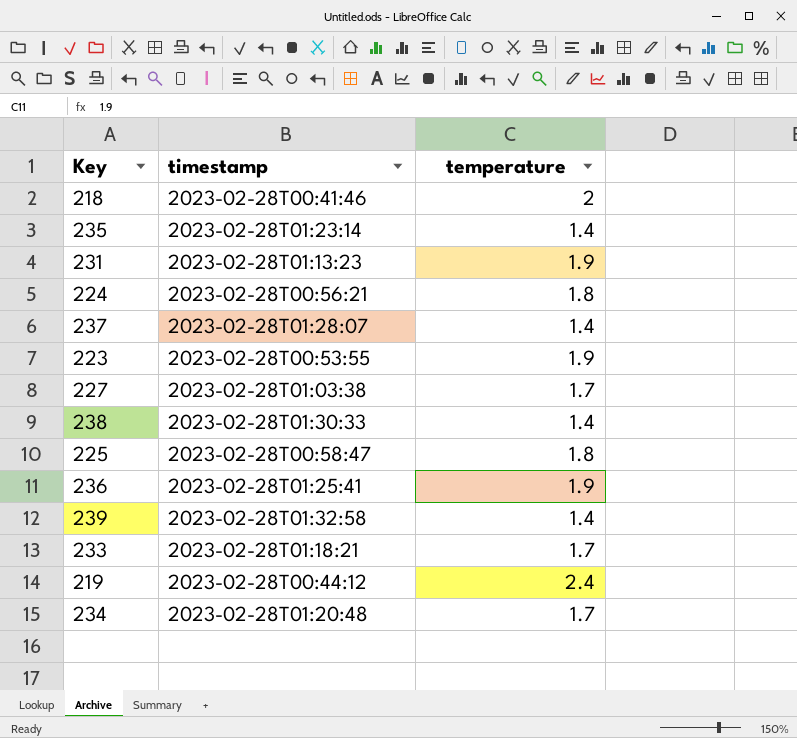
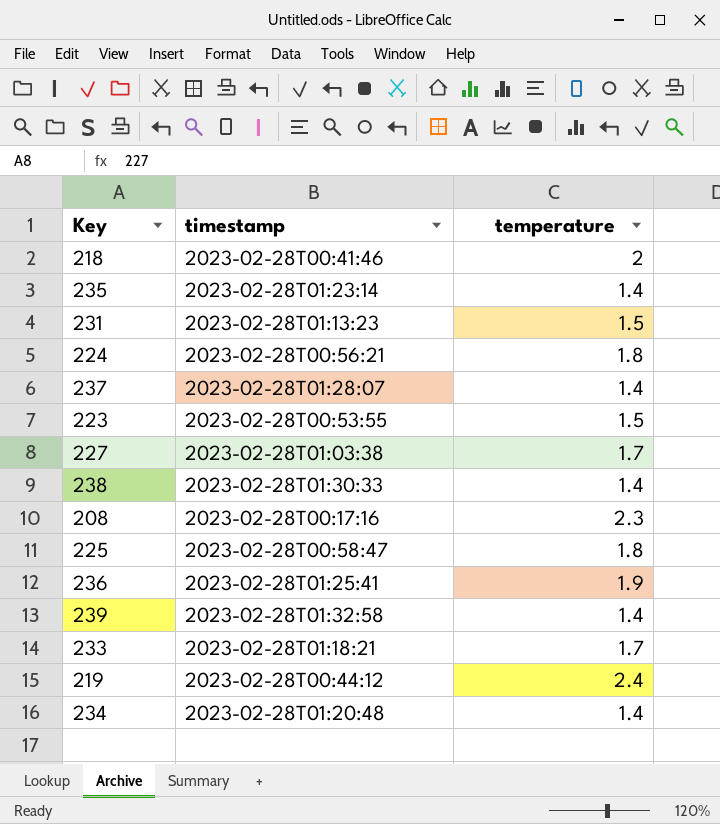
231 | temperature: 1.9 -> 1.5
223 | temperature: 1.9 -> 1.5
row 208: none -> 2023-02-28T00:17:16 | 2.3
234 | temperature: 1.7 -> 1.4

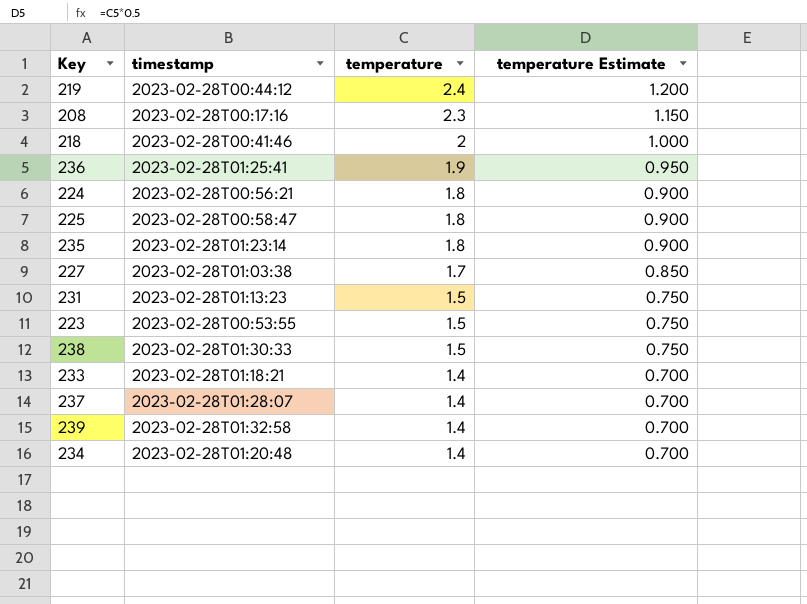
row order: none -> temperature descending
column temperature Estimate | formula: none -> [temperature] * 0.5
235 | temperature: 1.4 -> 1.8
238 | temperature: 1.4 -> 1.5
233 | temperature: 1.7 -> 1.4

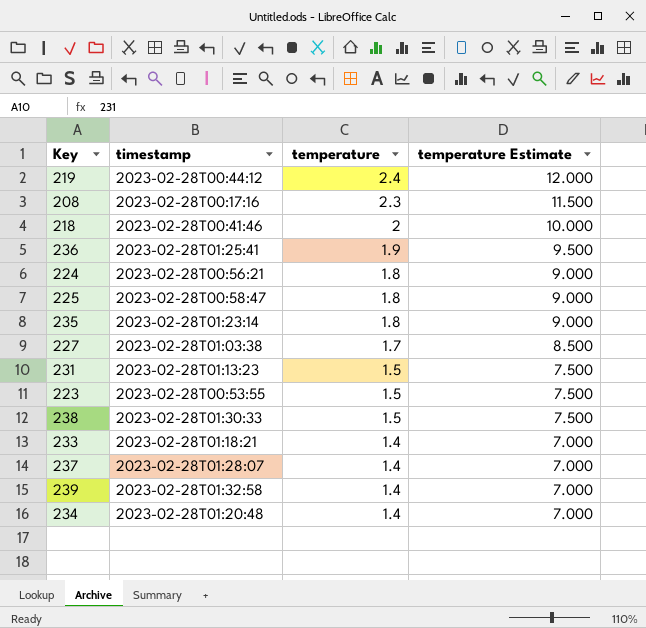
column temperature Estimate | formula: [temperature] * 0.5 -> [temperature] * 5

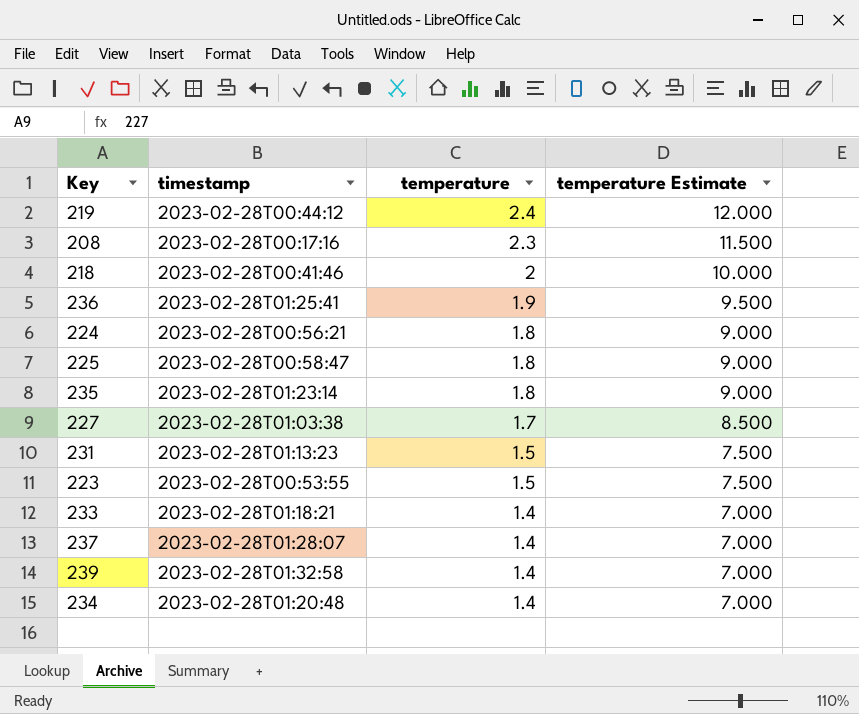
row 238: 2023-02-28T01:30:33 | 1.5 | 7.500 -> none

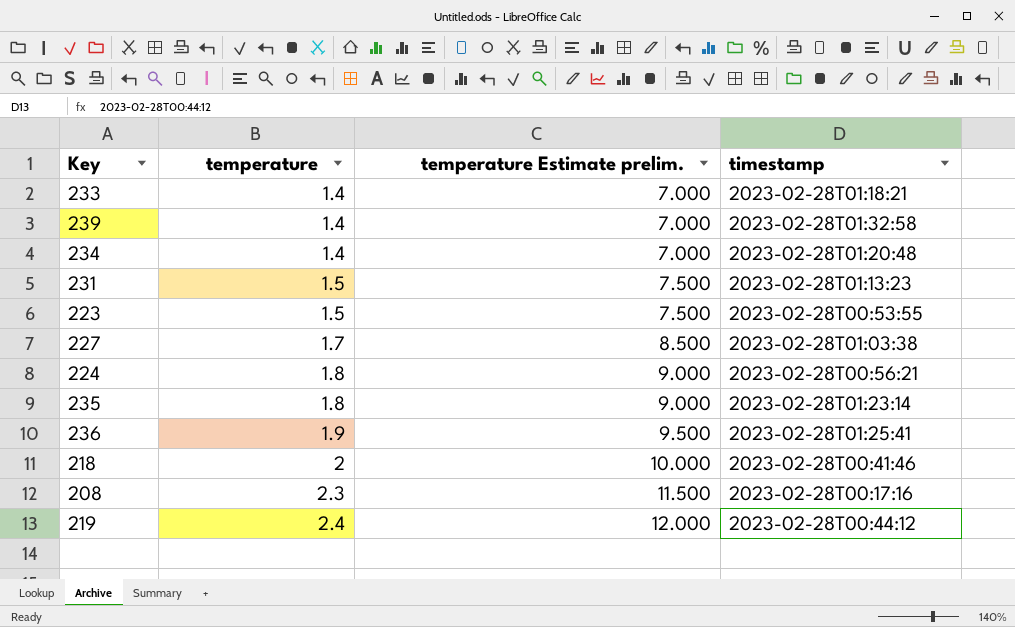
row order: temperature descending -> temperature ascending
column name: temperature Estimate -> temperature Estimate prelim.
column timestamp | position: 2 -> 4
row 225: 2023-02-28T00:58:47 | 1.8 | 9.000 -> none
row 237: 2023-02-28T01:28:07 | 1.4 | 7.000 -> none

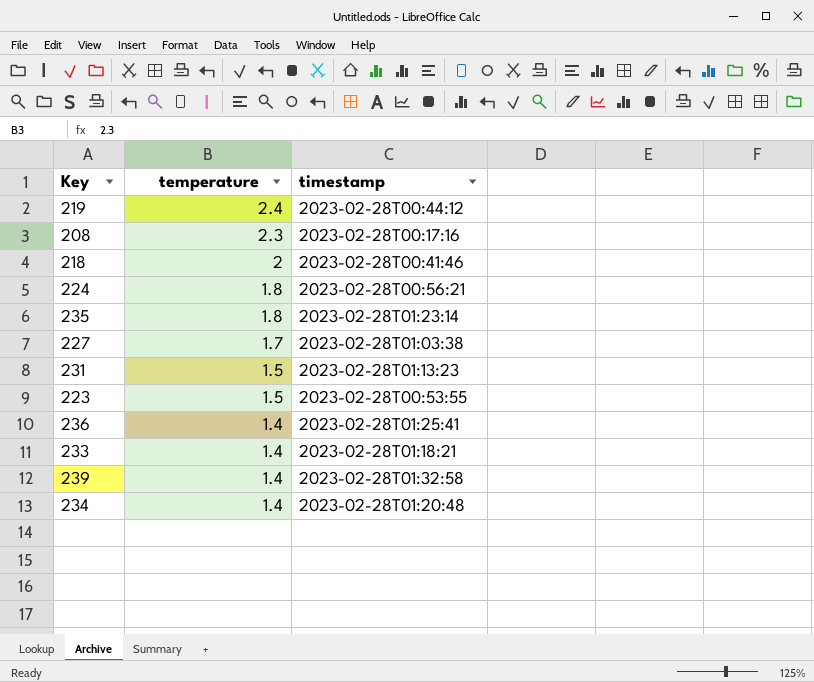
row order: temperature ascending -> temperature descending
column temperature Estimate prelim. | formula: [temperature] * 5 -> none
236 | temperature: 1.9 -> 1.4

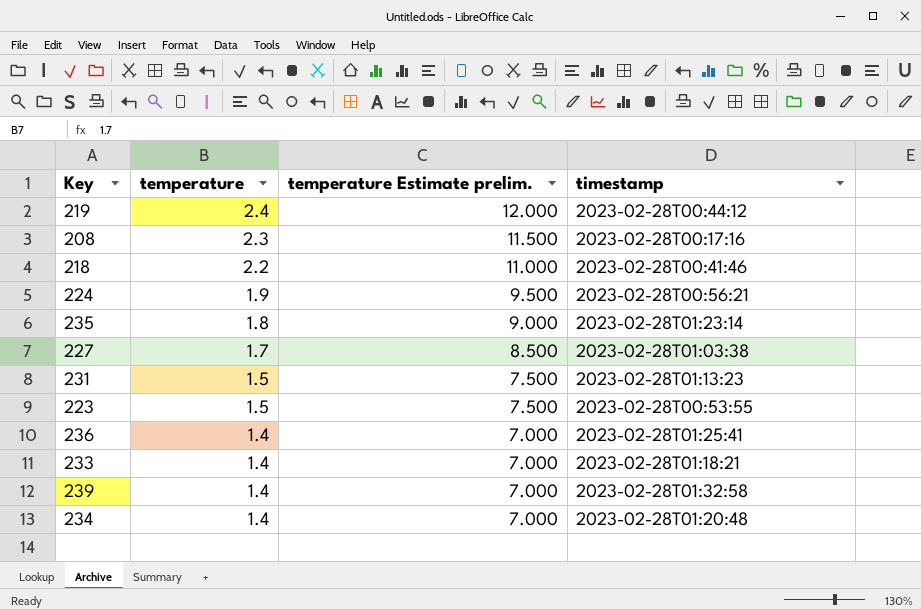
column temperature Estimate prelim. | formula: none -> [temperature] * 5
218 | temperature: 2 -> 2.2
224 | temperature: 1.8 -> 1.9

